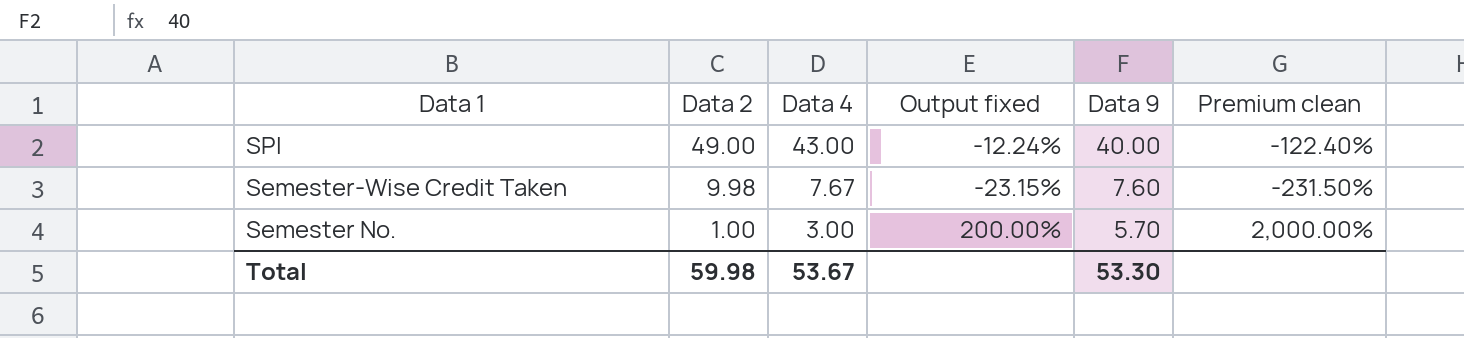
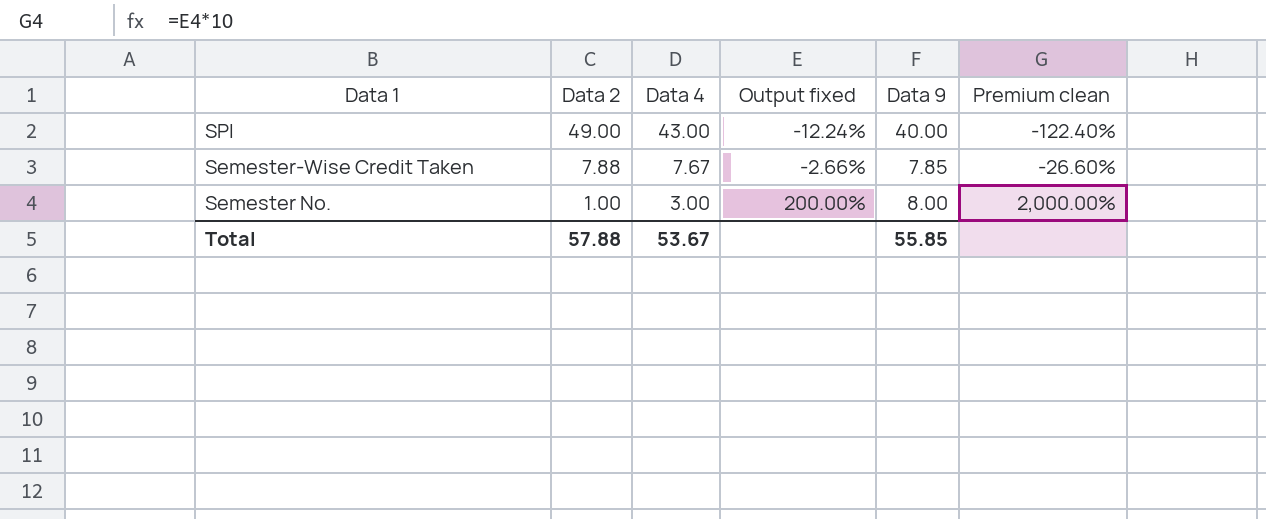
Semester-Wise Credit Taken | Data 2: 9.98 -> 7.88
Semester-Wise Credit Taken | Output fixed: -23.15% -> -2.66%
Semester-Wise Credit Taken | Data 9: 7.60 -> 7.85
Semester-Wise Credit Taken | Premium clean: -231.50% -> -26.60%
Semester No. | Data 9: 5.70 -> 8.00
Total | Data 2: 59.98 -> 57.88
Total | Data 9: 53.30 -> 55.85

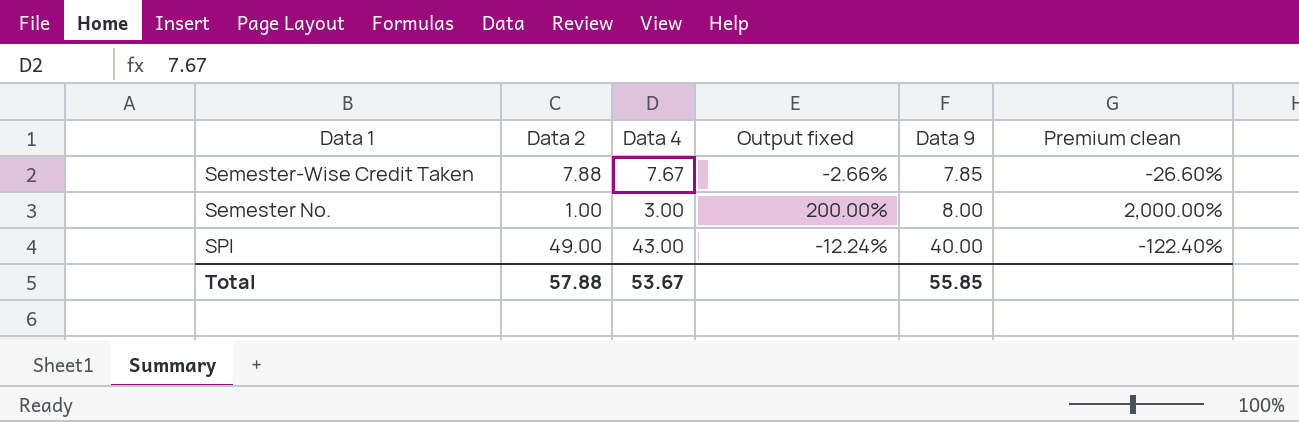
row order: Data 1 descending -> Data 9 ascending

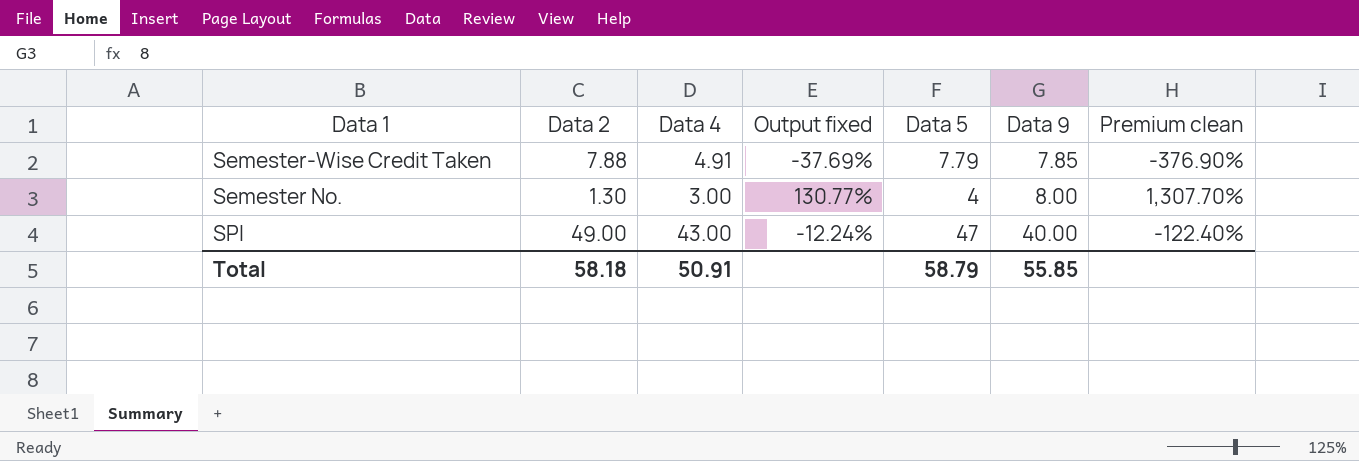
column Data 5 | position: none -> 5
Semester-Wise Credit Taken | Data 4: 7.67 -> 4.91
Semester-Wise Credit Taken | Output fixed: -2.66% -> -37.69%
Semester-Wise Credit Taken | Premium clean: -26.60% -> -376.90%
Semester No. | Data 2: 1.00 -> 1.30
Semester No. | Output fixed: 200.00% -> 130.77%
Semester No. | Premium clean: 2,000.00% -> 1,307.70%
Total | Data 2: 57.88 -> 58.18
Total | Data 4: 53.67 -> 50.91

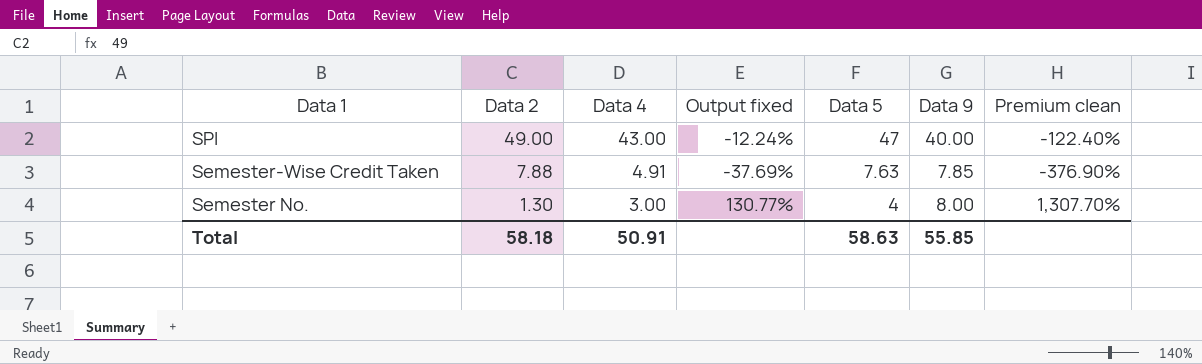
row order: Data 9 ascending -> Data 1 descending
Semester-Wise Credit Taken | Data 5: 7.79 -> 7.63
Total | Data 5: 58.79 -> 58.63

